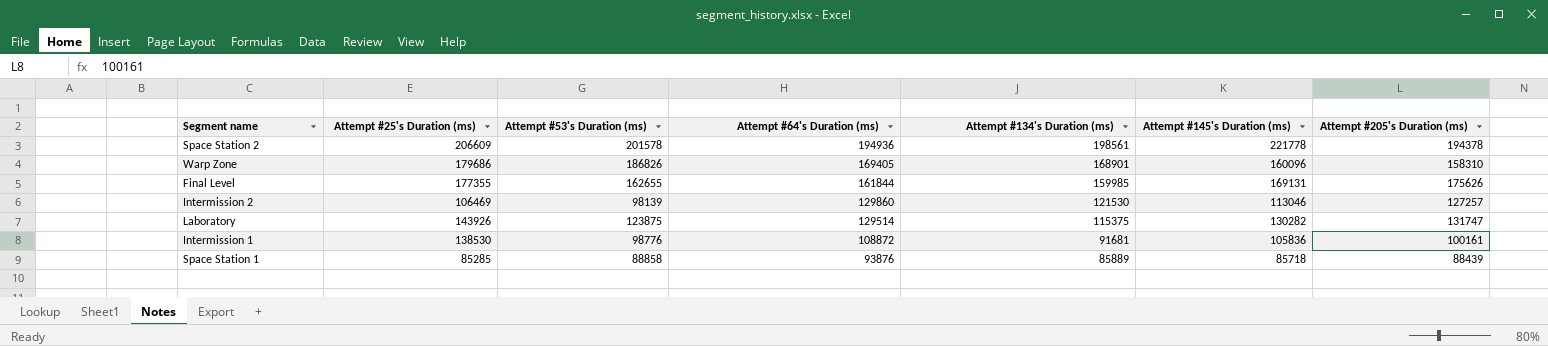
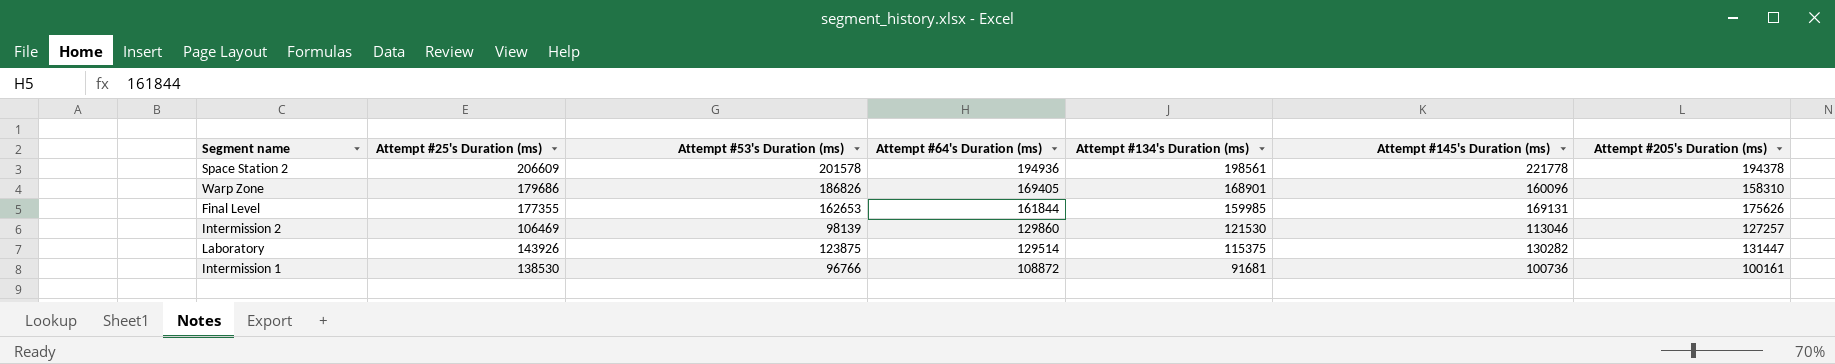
row Space Station 1: 85285 | 88858 | 93876 | 85889 | 85718 | 88439 -> none
Final Level | Attempt #53's Duration (ms): 162655 -> 162653
Laboratory | Attempt #205's Duration (ms): 131747 -> 131447
Intermission 1 | Attempt #53's Duration (ms): 98776 -> 96766
Intermission 1 | Attempt #145's Duration (ms): 105836 -> 100736

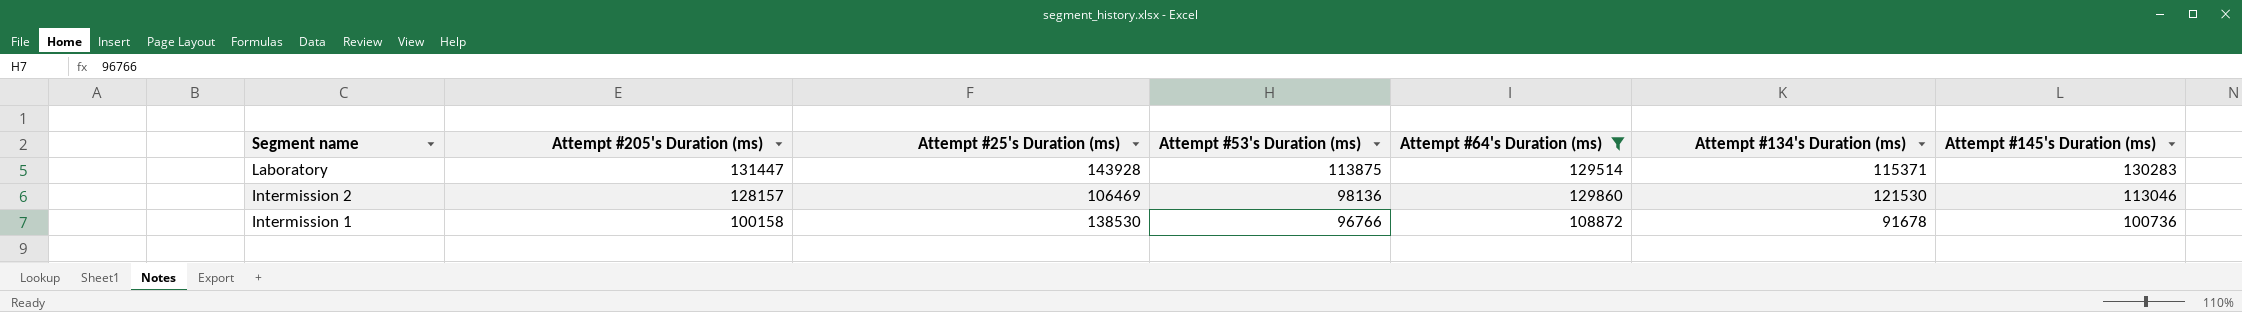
filter: none -> Attempt #64's Duration (ms) <= 129860
row order: Attempt #64's Duration (ms) descending -> Segment name descending
column Attempt #205's Duration (ms) | position: 7 -> 2
Laboratory | Attempt #25's Duration (ms): 143926 -> 143928
Laboratory | Attempt #53's Duration (ms): 123875 -> 113875
Laboratory | Attempt #134's Duration (ms): 115375 -> 115371
Laboratory | Attempt #145's Duration (ms): 130282 -> 130283
Intermission 2 | Attempt #205's Duration (ms): 127257 -> 128157
Intermission 2 | Attempt #53's Duration (ms): 98139 -> 98136
Intermission 1 | Attempt #205's Duration (ms): 100161 -> 100158
Intermission 1 | Attempt #134's Duration (ms): 91681 -> 91678

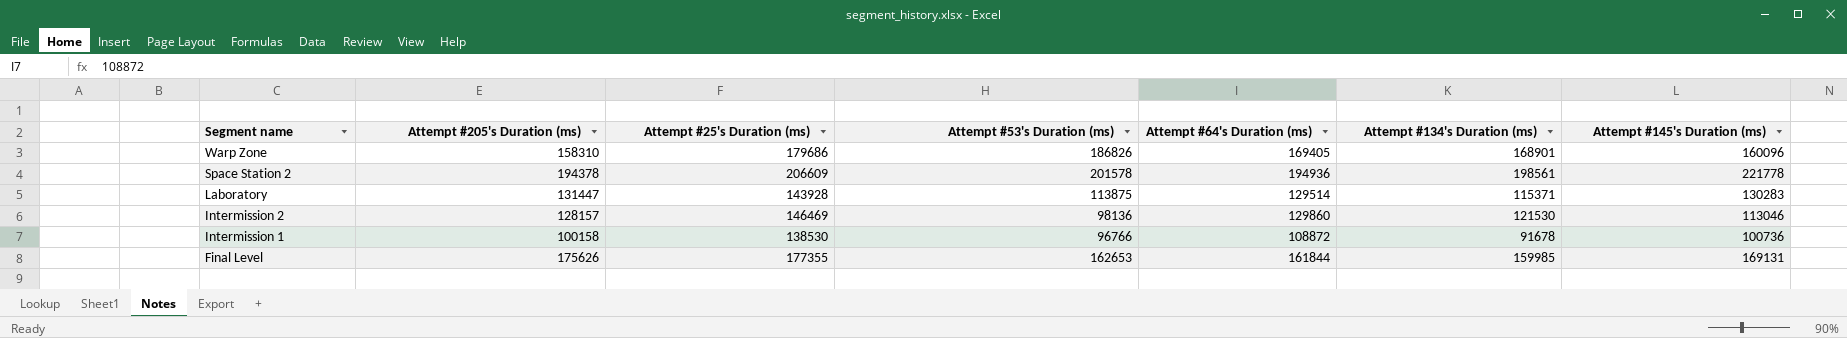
filter: Attempt #64's Duration (ms) <= 129860 -> none
Intermission 2 | Attempt #25's Duration (ms): 106469 -> 146469

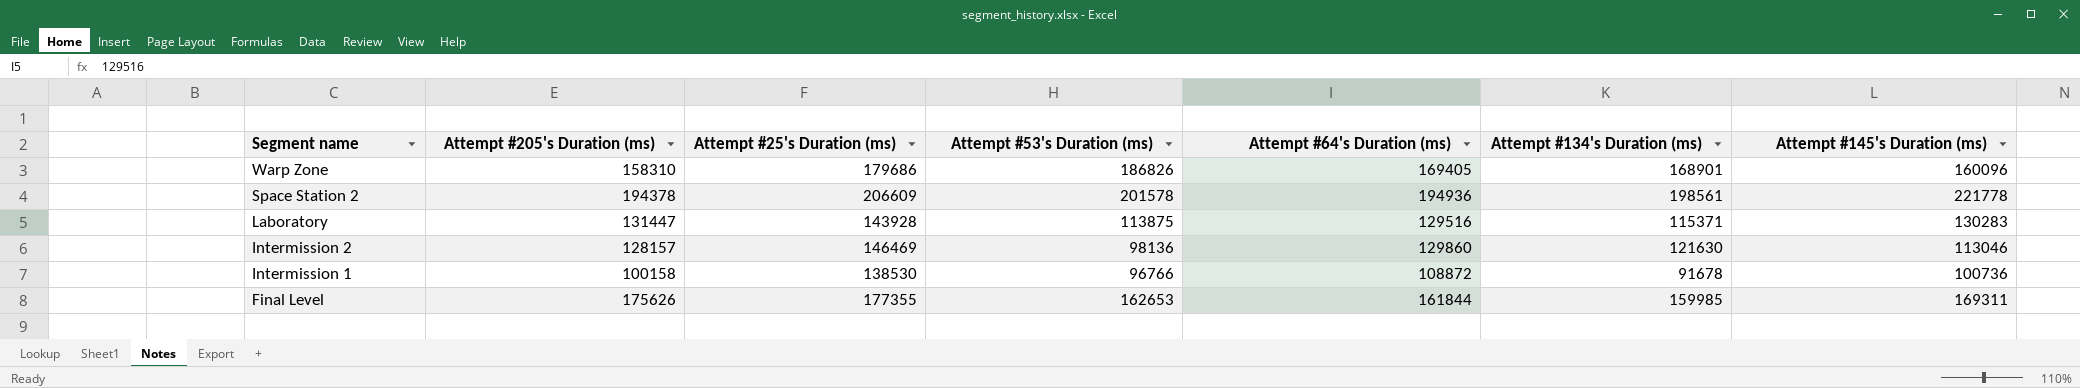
Laboratory | Attempt #64's Duration (ms): 129514 -> 129516
Intermission 2 | Attempt #134's Duration (ms): 121530 -> 121630
Final Level | Attempt #145's Duration (ms): 169131 -> 169311

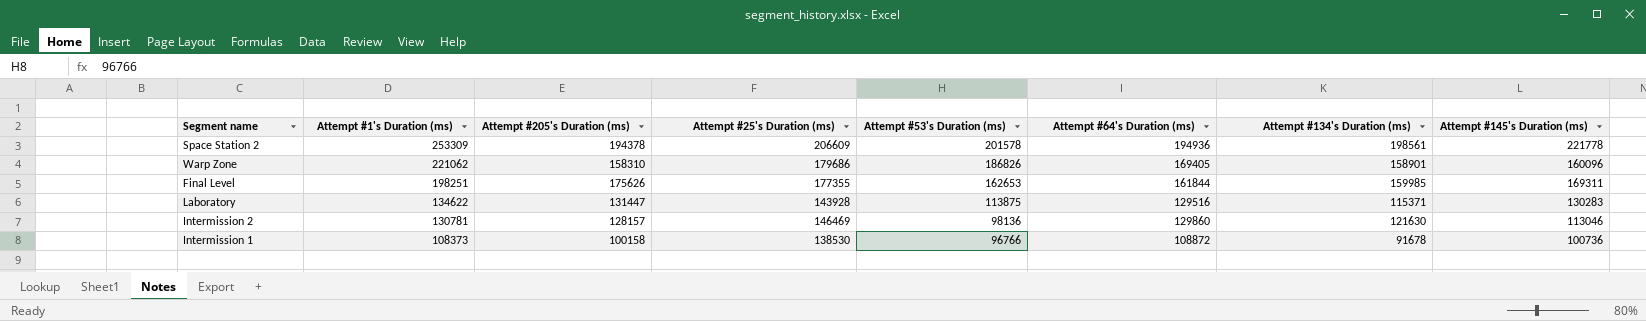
row order: Segment name descending -> Attempt #1's Duration (ms) descending
column Attempt #1's Duration (ms) | position: none -> 2
Warp Zone | Attempt #134's Duration (ms): 168901 -> 158901

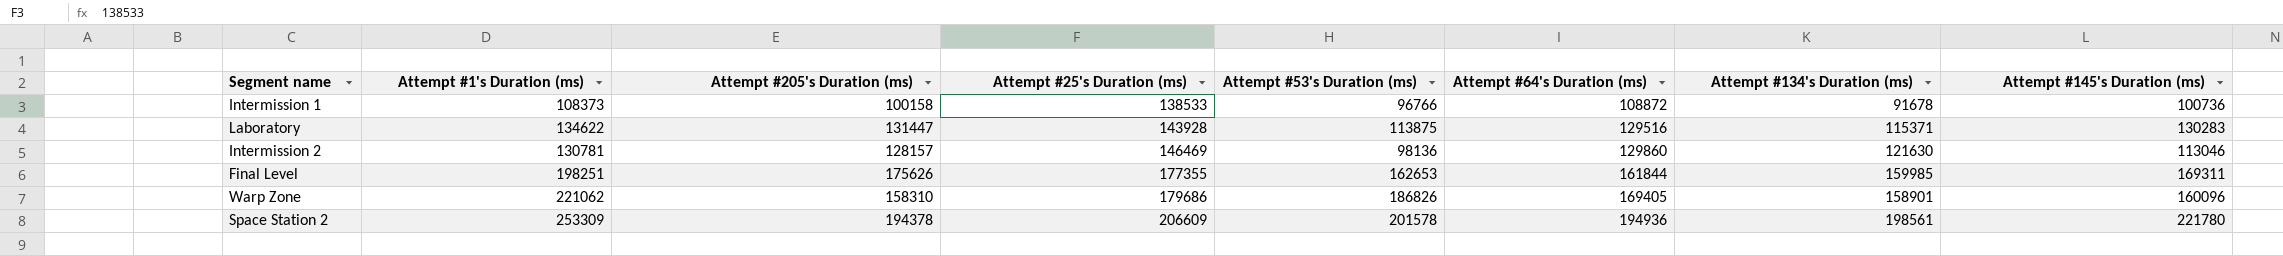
row order: Attempt #1's Duration (ms) descending -> Attempt #25's Duration (ms) ascending
Intermission 1 | Attempt #25's Duration (ms): 138530 -> 138533
Space Station 2 | Attempt #145's Duration (ms): 221778 -> 221780

